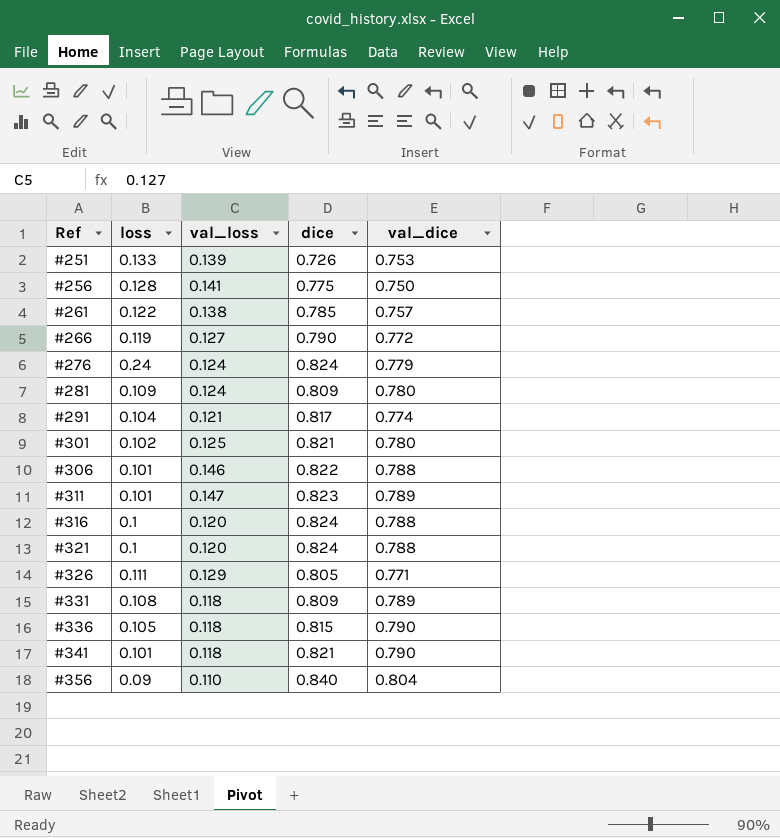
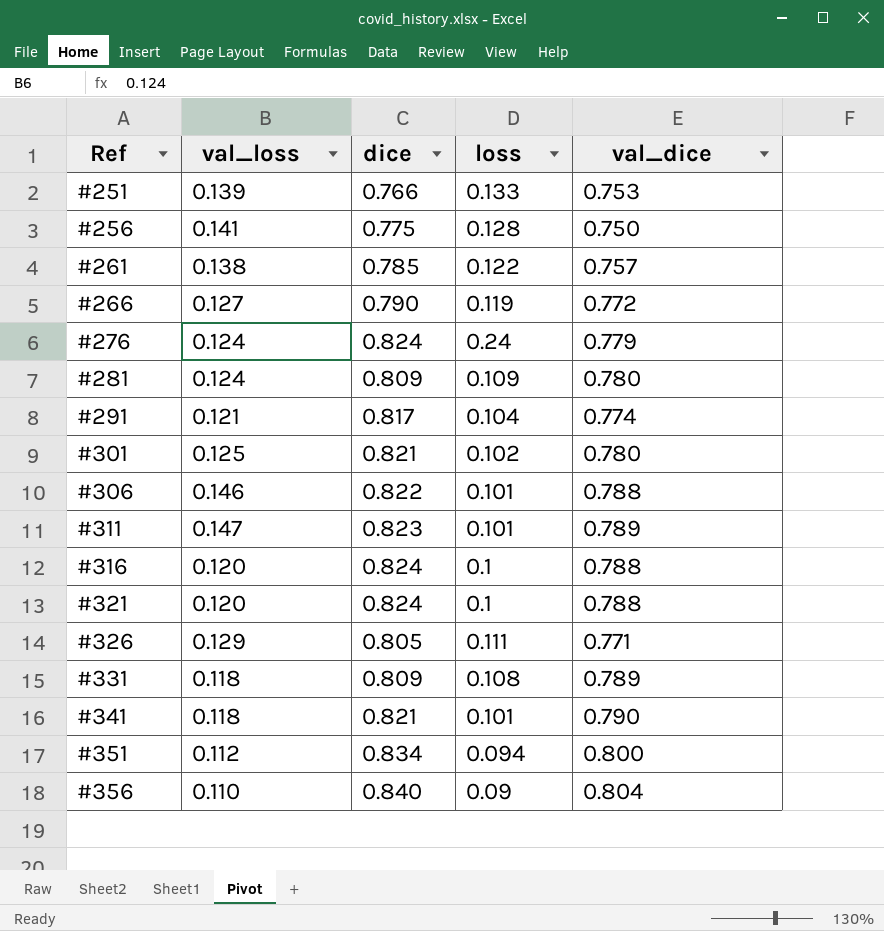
column loss | position: 2 -> 4
row #336: 0.105 | 0.118 | 0.815 | 0.790 -> none
#251 | dice: 0.726 -> 0.766
row #351: none -> 0.112 | 0.834 | 0.094 | 0.800

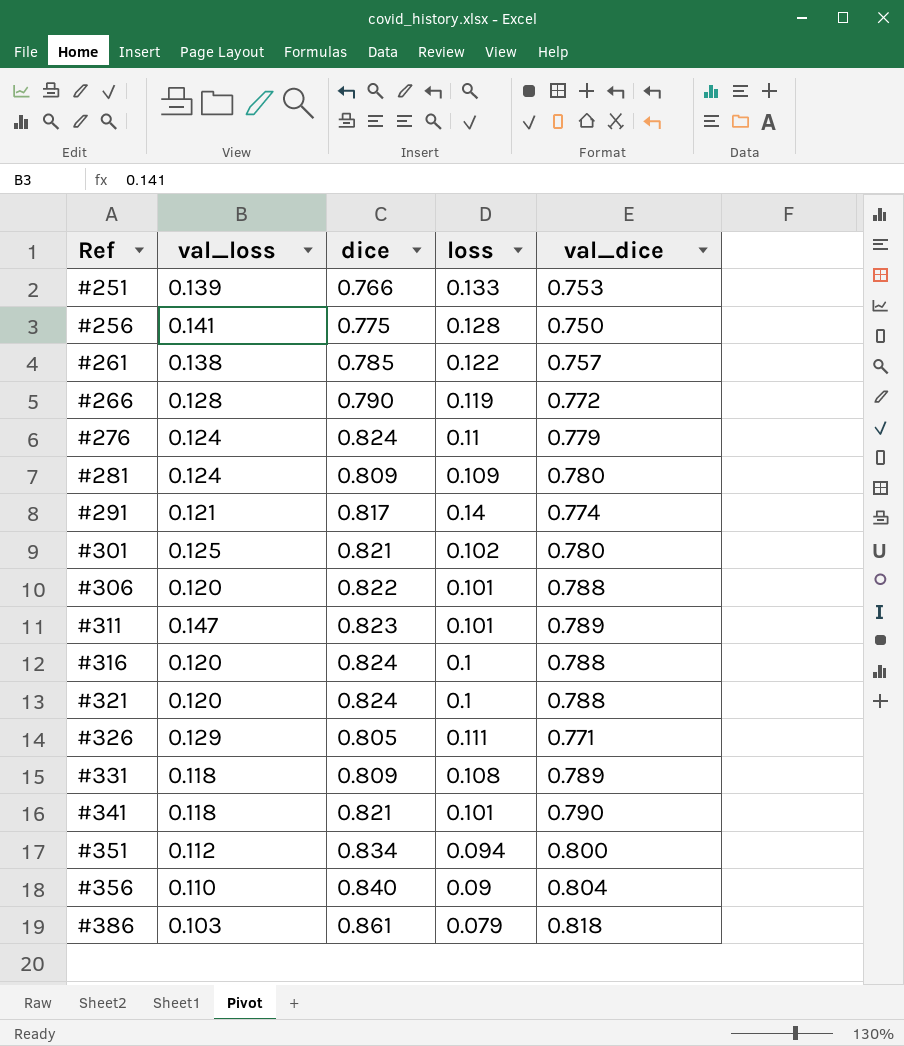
#266 | val_loss: 0.127 -> 0.128
#276 | loss: 0.24 -> 0.11
#291 | loss: 0.104 -> 0.14
#306 | val_loss: 0.146 -> 0.120
row #386: none -> 0.103 | 0.861 | 0.079 | 0.818

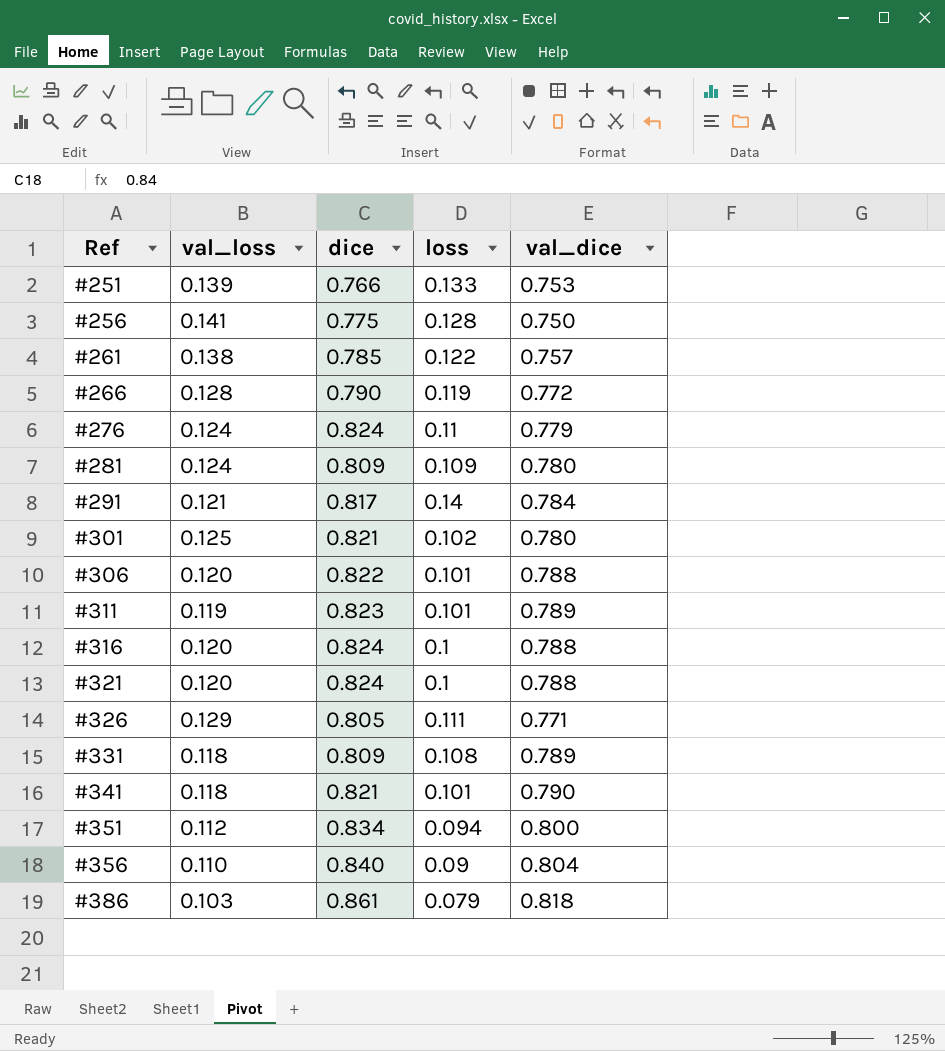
#291 | val_dice: 0.774 -> 0.784
#311 | val_loss: 0.147 -> 0.119

